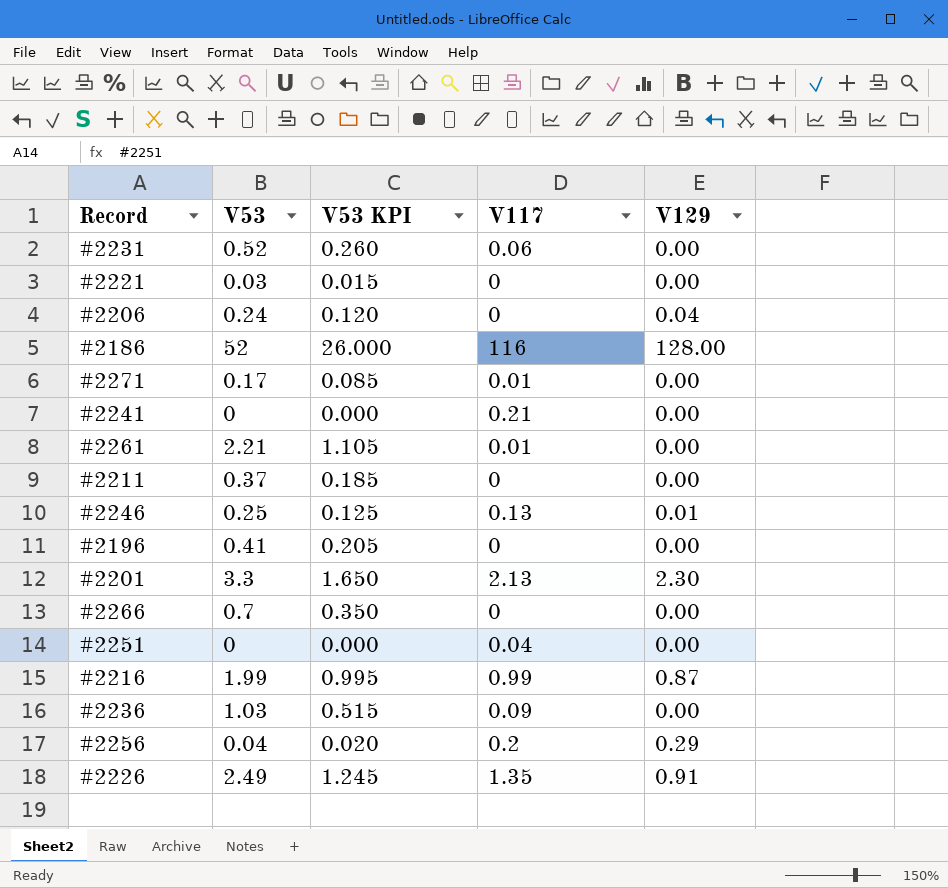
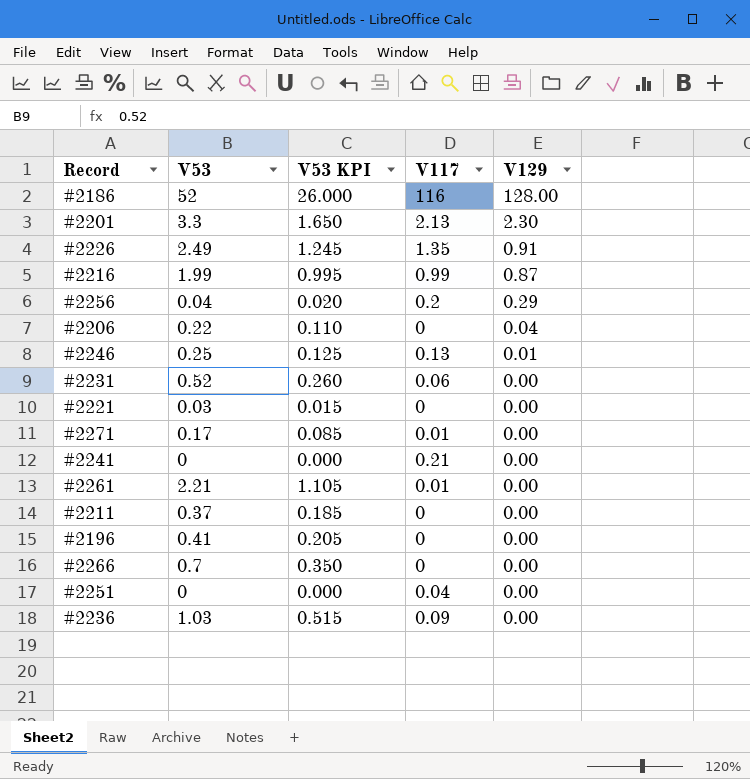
row order: none -> V129 descending
#2206 | V53: 0.24 -> 0.22
#2206 | V53 KPI: 0.120 -> 0.110

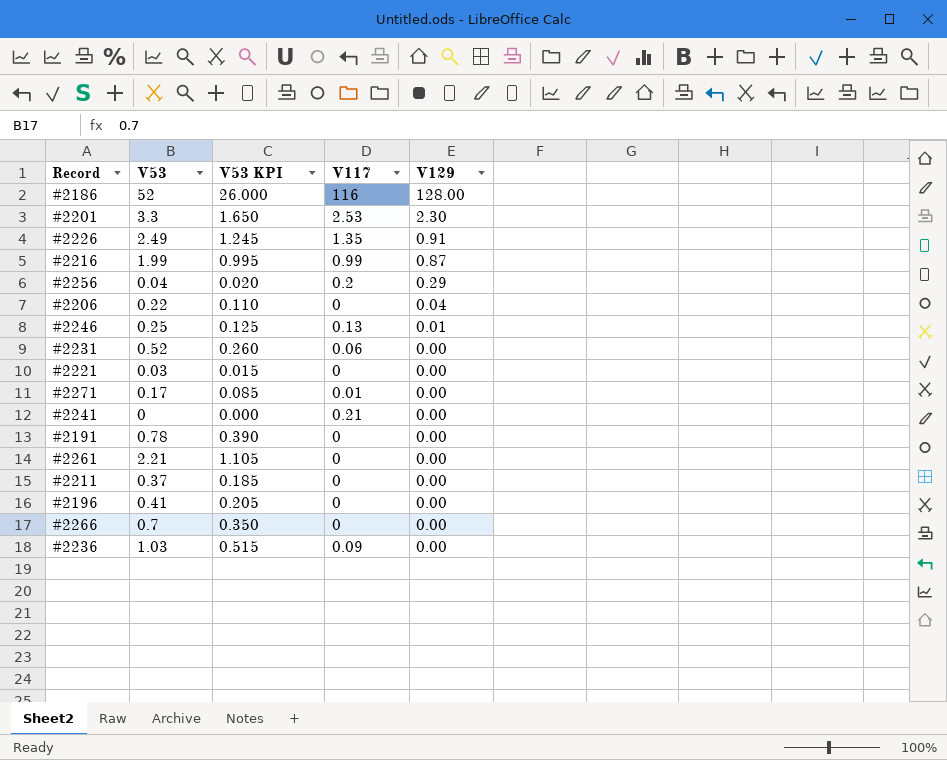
row #2251: 0 | 0.000 | 0.04 | 0.00 -> none
#2201 | V117: 2.13 -> 2.53
row #2191: none -> 0.78 | 0.390 | 0 | 0.00
#2261 | V117: 0.01 -> 0

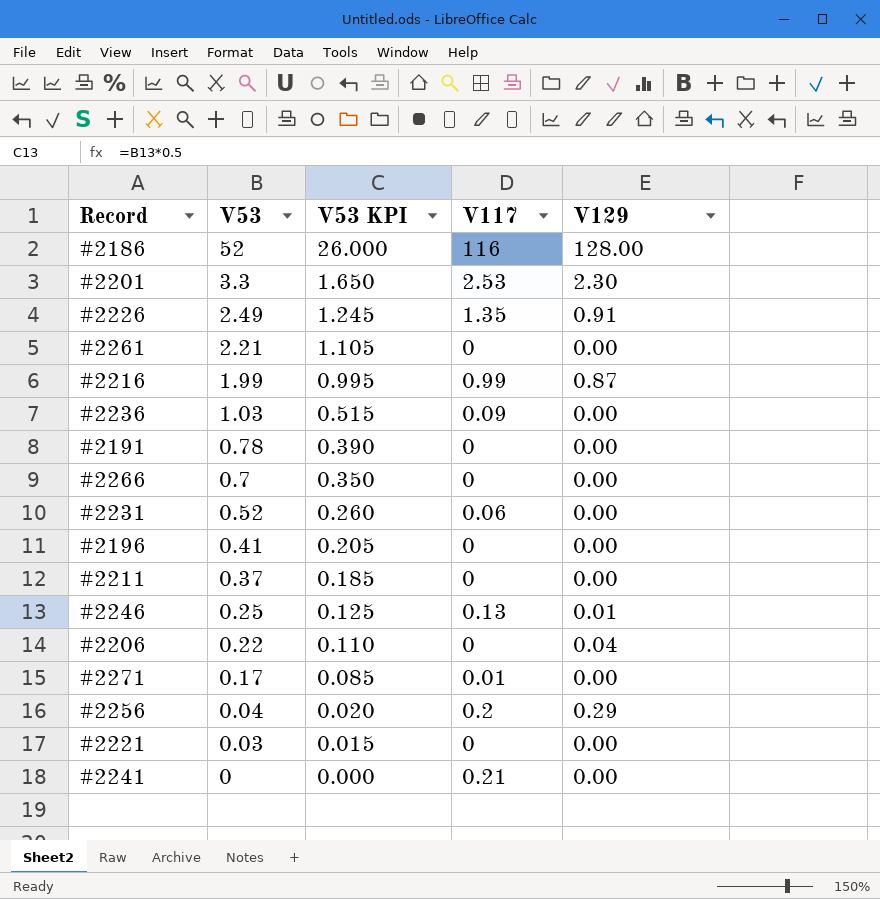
row order: V129 descending -> V53 descending

